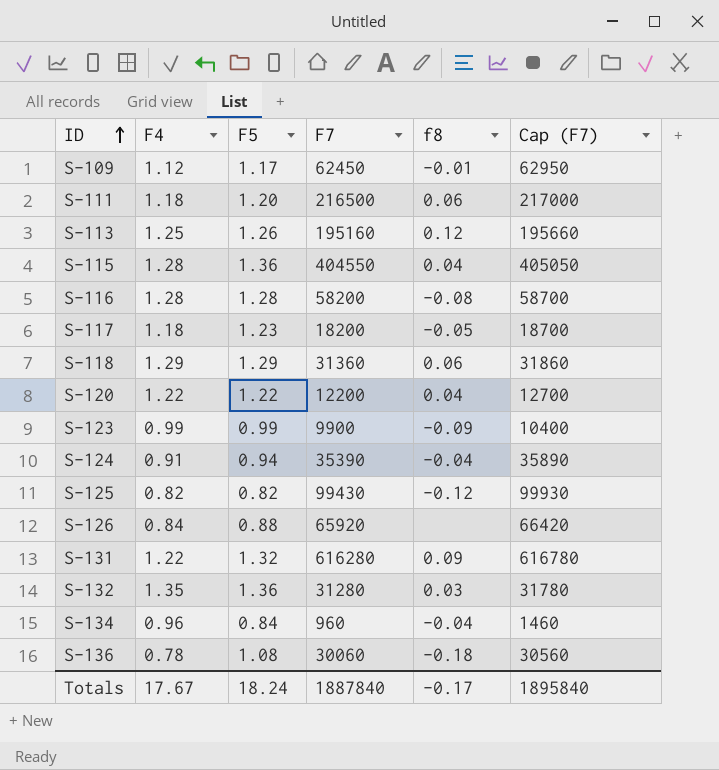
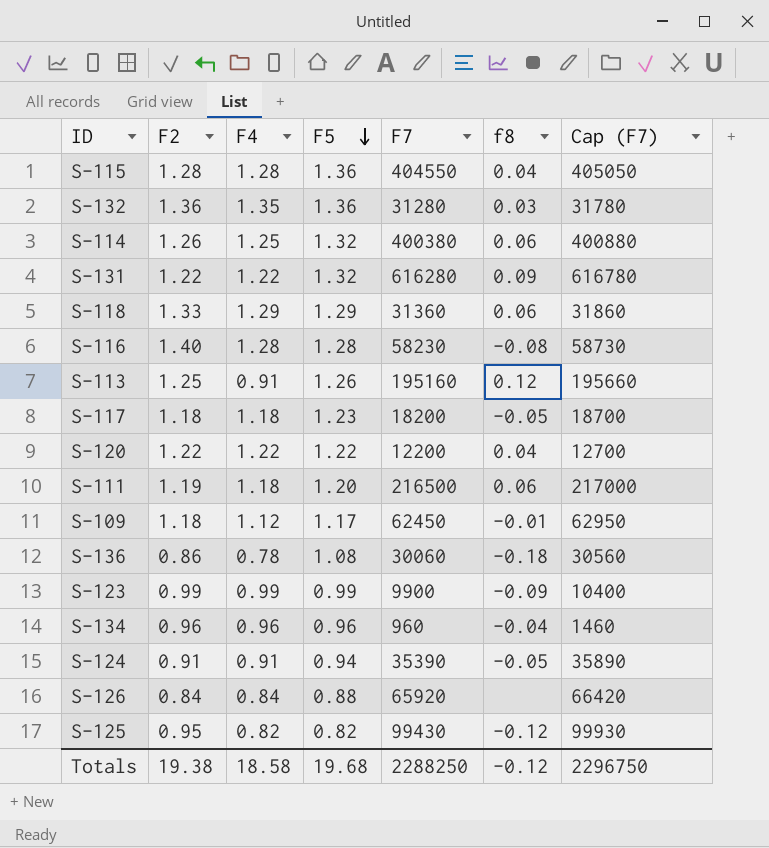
row order: ID ascending -> F5 descending
column F2 | position: none -> 2
row S-114: none -> 1.26 | 1.25 | 1.32 | 400380 | 0.06 | 400880
S-116 | F7: 58200 -> 58230
S-116 | Cap (F7): 58700 -> 58730
S-113 | F4: 1.25 -> 0.91
S-134 | F5: 0.84 -> 0.96
S-124 | f8: -0.04 -> -0.05
Totals | F4: 17.67 -> 18.58
Totals | F5: 18.24 -> 19.68
Totals | F7: 1887840 -> 2288250
Totals | f8: -0.17 -> -0.12
Totals | Cap (F7): 1895840 -> 2296750

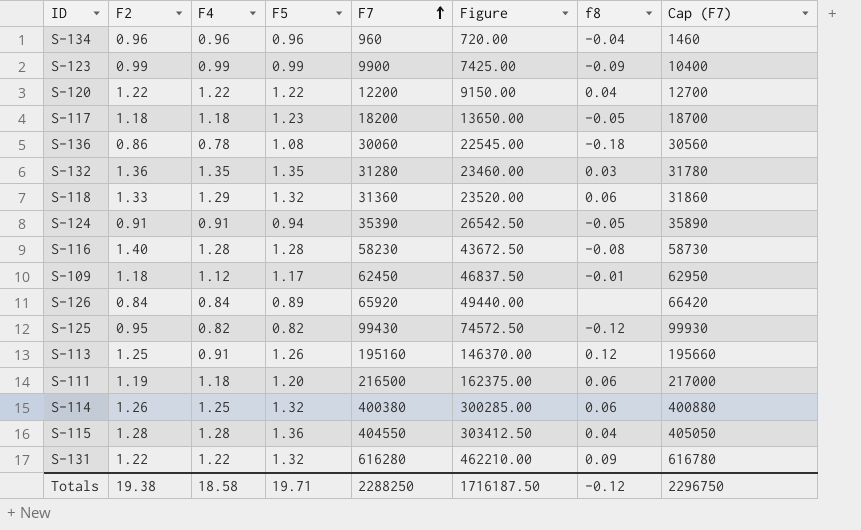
row order: F5 descending -> F7 ascending
column Figure | formula: none -> [F7] * 0.75
S-132 | F5: 1.36 -> 1.35
S-118 | F5: 1.29 -> 1.32
S-126 | F5: 0.88 -> 0.89
Totals | F5: 19.68 -> 19.71

